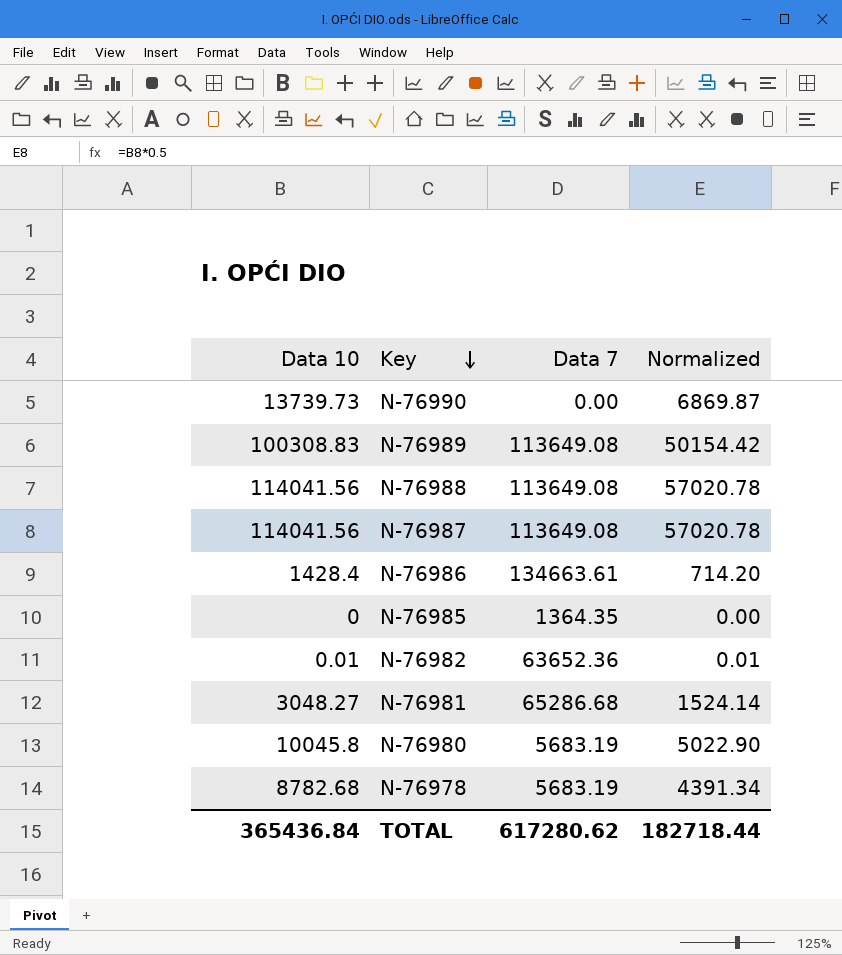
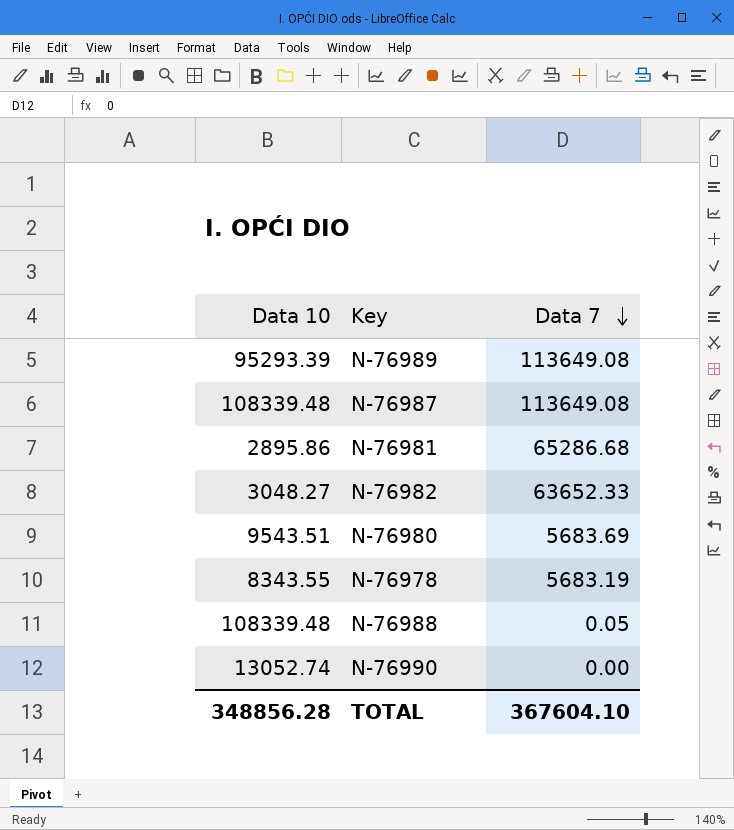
row order: Key descending -> Data 7 descending
column Normalized | formula: [Data 10] * 0.5 -> none
row N-76986: 1428.4 | 134663.61 | 714.20 -> none
row N-76985: 0 | 1364.35 | 0.00 -> none
N-76989 | Data 10: 100308.83 -> 95293.39
N-76987 | Data 10: 114041.56 -> 108339.48
N-76981 | Data 10: 3048.27 -> 2895.86
N-76982 | Data 10: 0.01 -> 3048.27
N-76982 | Data 7: 63652.36 -> 63652.33
N-76980 | Data 10: 10045.8 -> 9543.51
N-76980 | Data 7: 5683.19 -> 5683.69
N-76978 | Data 10: 8782.68 -> 8343.55
N-76988 | Data 10: 114041.56 -> 108339.48
N-76988 | Data 7: 113649.08 -> 0.05
N-76990 | Data 10: 13739.73 -> 13052.74
TOTAL | Data 10: 365436.84 -> 348856.28
TOTAL | Data 7: 617280.62 -> 367604.10

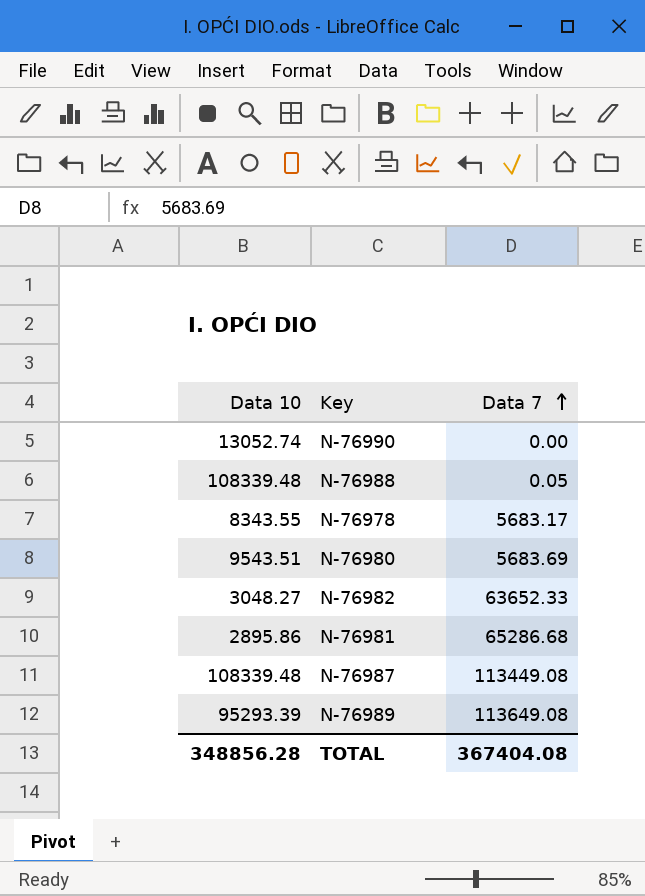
row order: Data 7 descending -> Data 7 ascending
N-76978 | Data 7: 5683.19 -> 5683.17
N-76987 | Data 7: 113649.08 -> 113449.08
TOTAL | Data 7: 367604.10 -> 367404.08

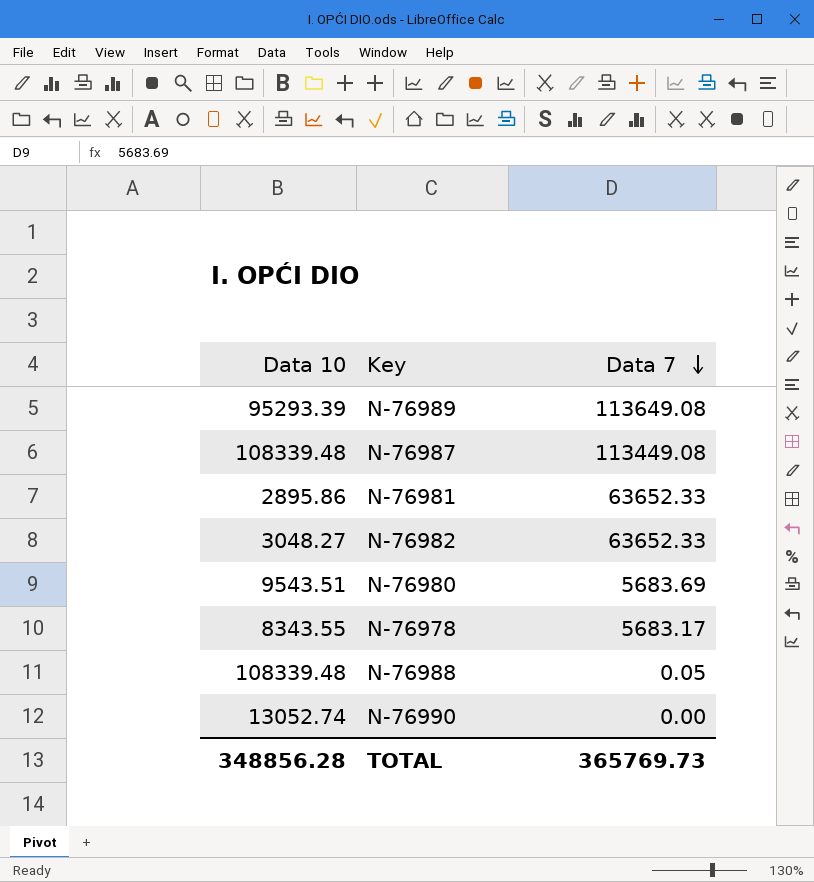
row order: Data 7 ascending -> Data 7 descending
N-76981 | Data 7: 65286.68 -> 63652.33
TOTAL | Data 7: 367404.08 -> 365769.73

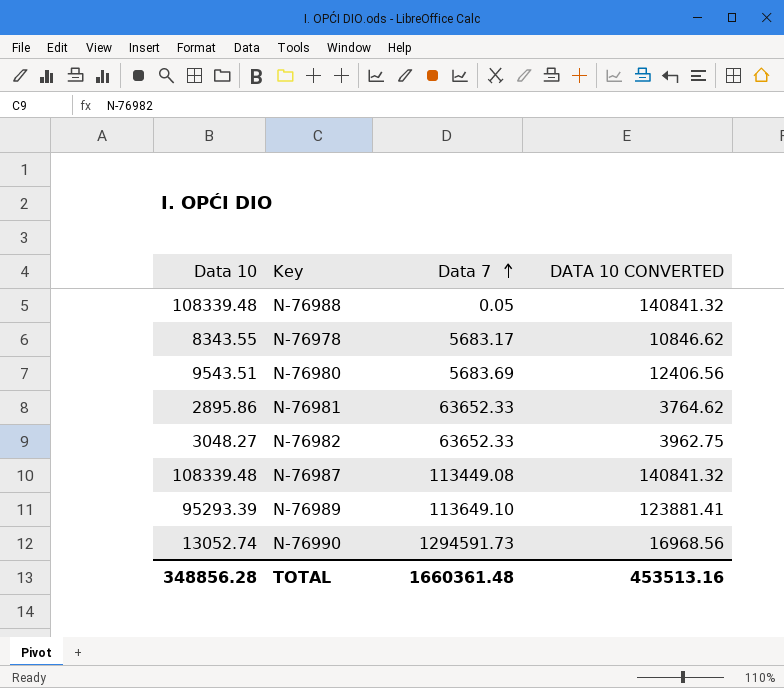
row order: Data 7 descending -> Data 7 ascending
column DATA 10 CONVERTED | formula: none -> [Data 10] * 1.3
N-76989 | Data 7: 113649.08 -> 113649.10
N-76990 | Data 7: 0.00 -> 1294591.73
TOTAL | Data 7: 365769.73 -> 1660361.48

